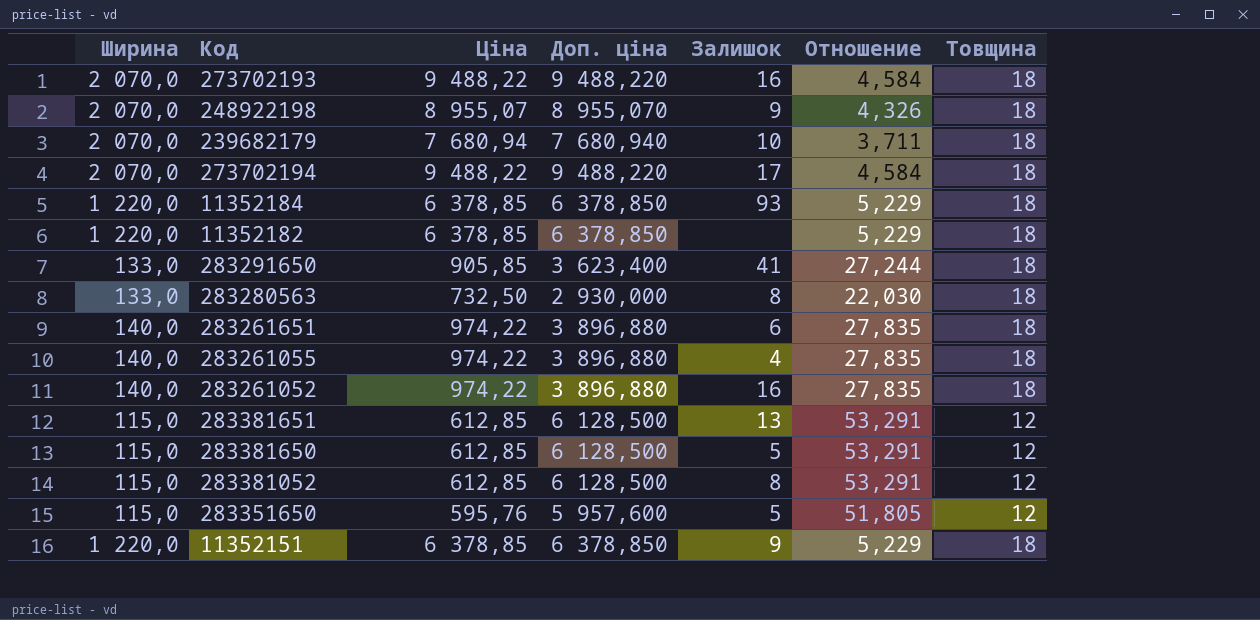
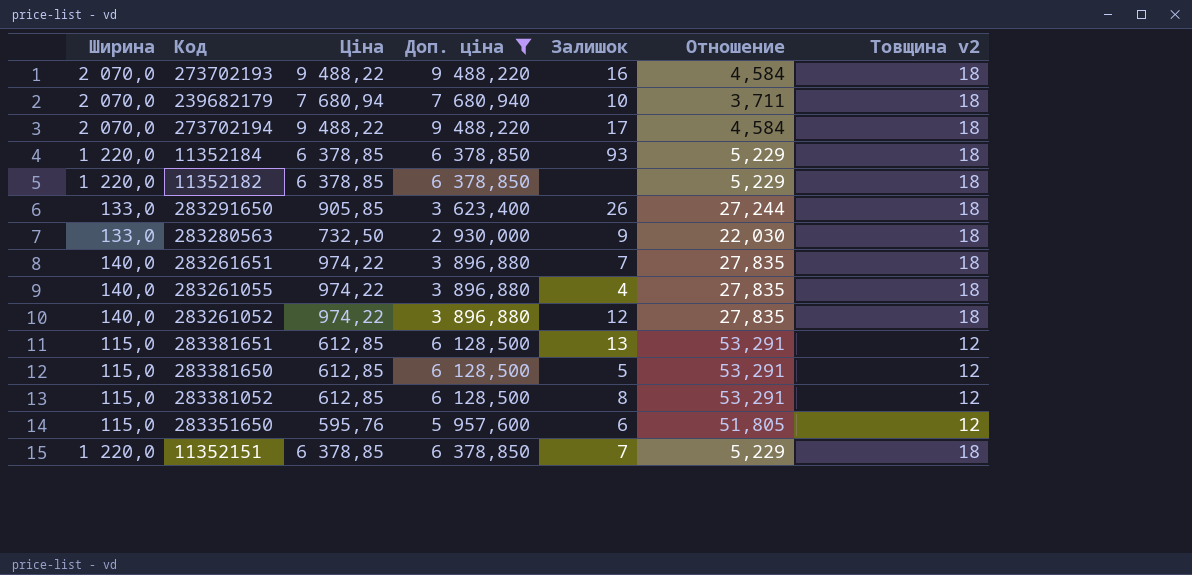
filter: none -> Доп. ціна != 8 955,070
column name: Товщина -> Товщина v2
283291650 | Залишок: 41 -> 26
283280563 | Залишок: 8 -> 9
283261651 | Залишок: 6 -> 7
283261052 | Залишок: 16 -> 12
283351650 | Залишок: 5 -> 6
11352151 | Залишок: 9 -> 7

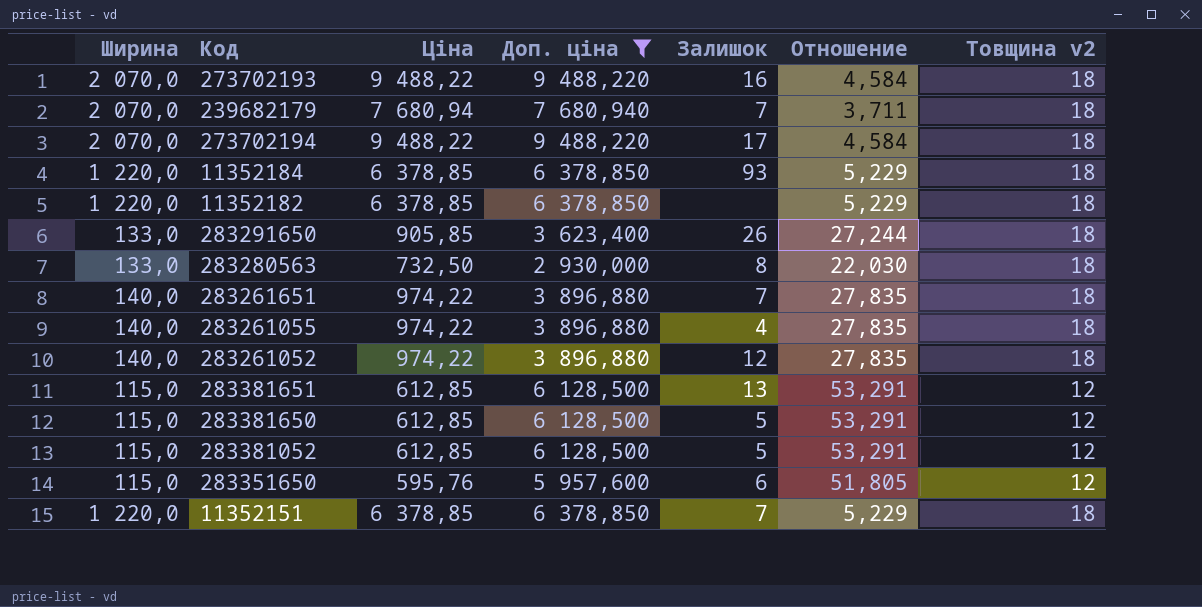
239682179 | Залишок: 10 -> 7
283280563 | Залишок: 9 -> 8
283381052 | Залишок: 8 -> 5

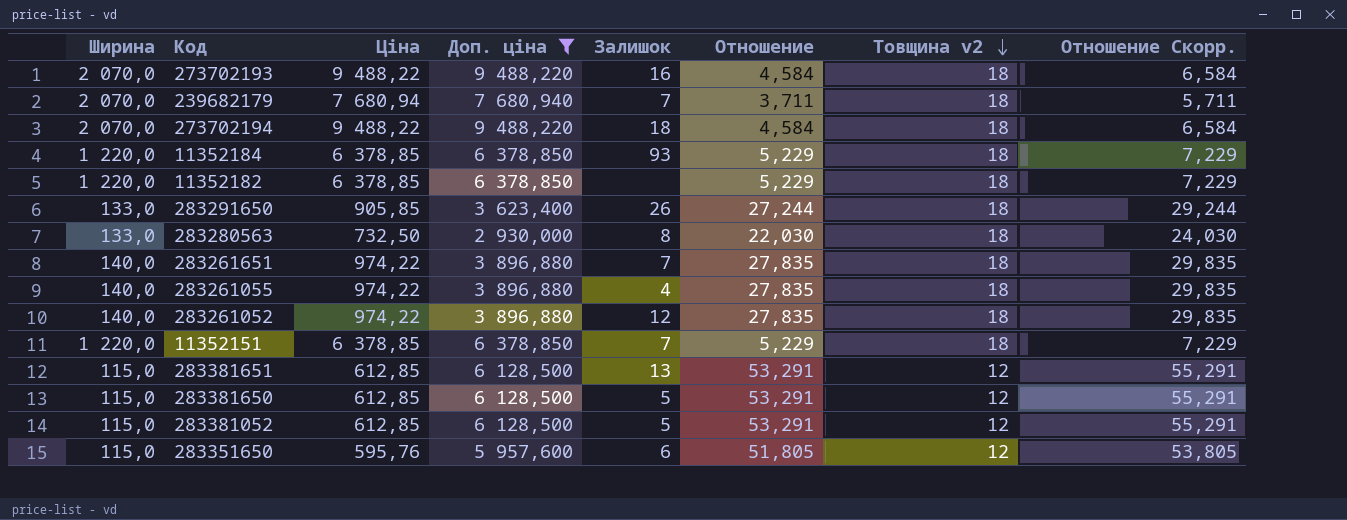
row order: none -> Товщина v2 descending
column Отношение Скорр. | formula: none -> [Отношение] + 2
273702194 | Залишок: 17 -> 18

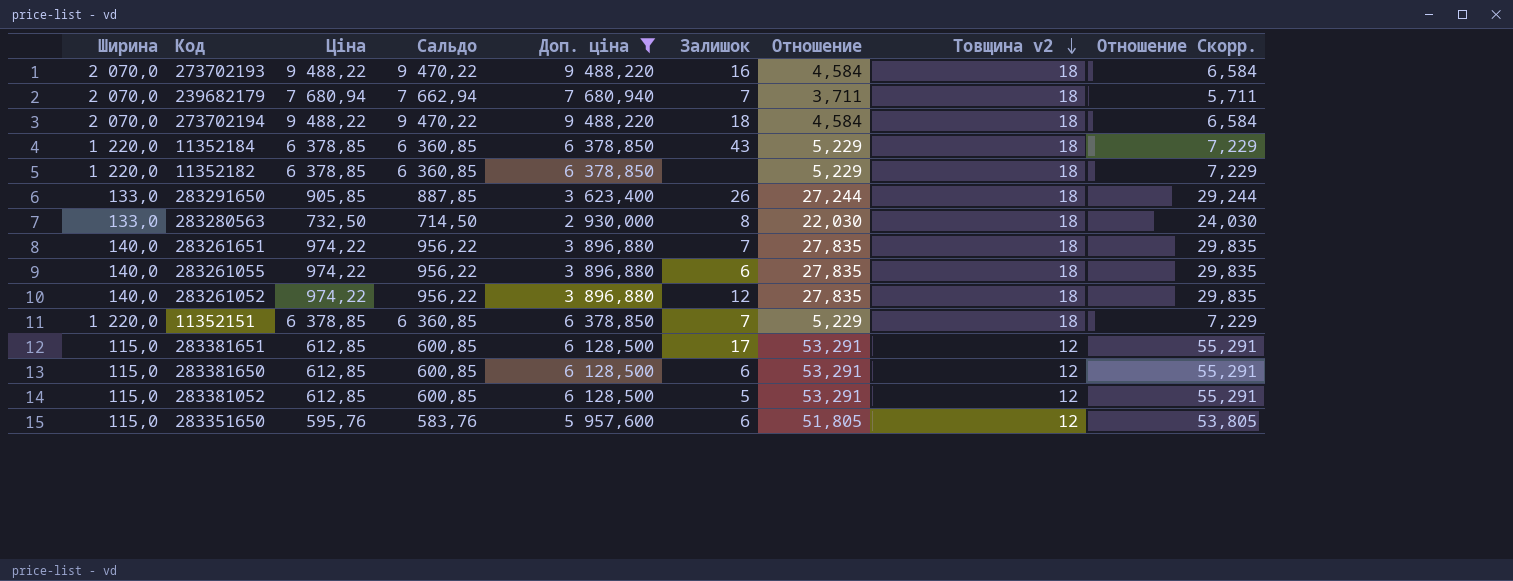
column Сальдо | formula: none -> [Ціна] - [Товщина v2]
11352184 | Залишок: 93 -> 43
283261055 | Залишок: 4 -> 6
283381651 | Залишок: 13 -> 17
283381650 | Залишок: 5 -> 6

